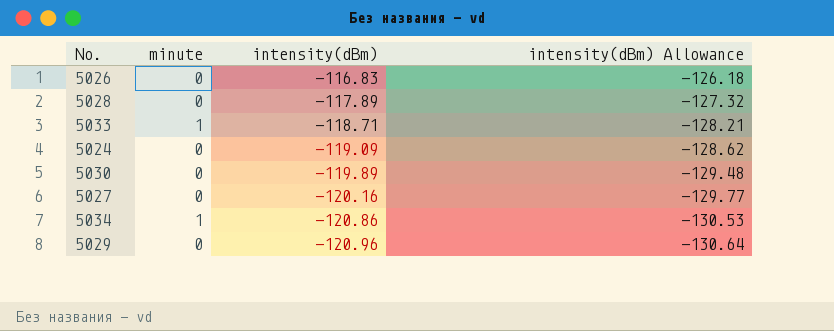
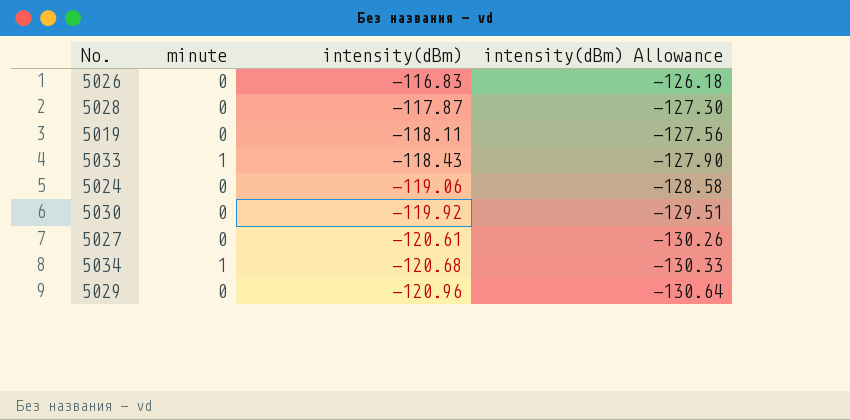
5028 | intensity(dBm): -117.89 -> -117.87
5028 | intensity(dBm) Allowance: -127.32 -> -127.30
row 5019: none -> 0 | -118.11 | -127.56
5033 | intensity(dBm): -118.71 -> -118.43
5033 | intensity(dBm) Allowance: -128.21 -> -127.90
5024 | intensity(dBm): -119.09 -> -119.06
5024 | intensity(dBm) Allowance: -128.62 -> -128.58
5030 | intensity(dBm): -119.89 -> -119.92
5030 | intensity(dBm) Allowance: -129.48 -> -129.51
5027 | intensity(dBm): -120.16 -> -120.61
5027 | intensity(dBm) Allowance: -129.77 -> -130.26
5034 | intensity(dBm): -120.86 -> -120.68
5034 | intensity(dBm) Allowance: -130.53 -> -130.33

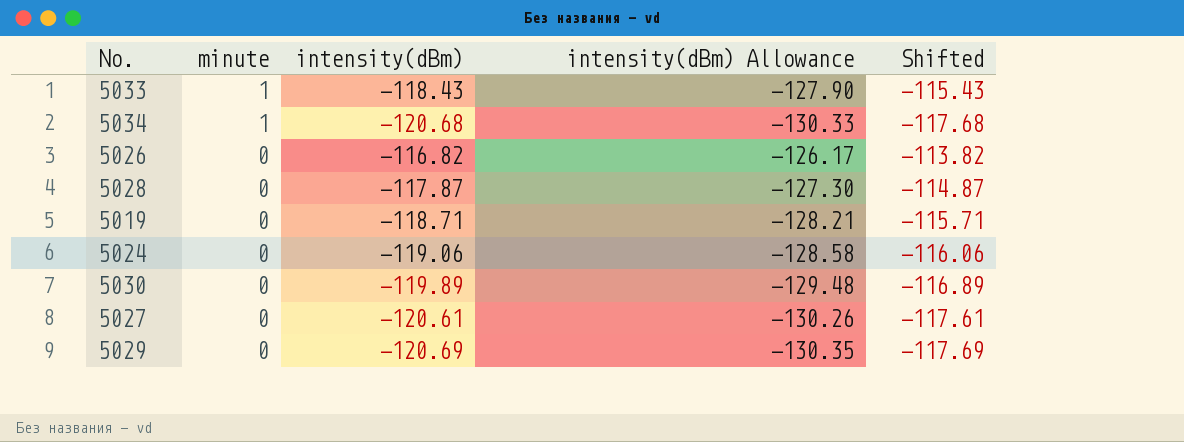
row order: intensity(dBm) descending -> minute descending
column Shifted | formula: none -> [intensity(dBm)] + 3
5026 | intensity(dBm): -116.83 -> -116.82
5026 | intensity(dBm) Allowance: -126.18 -> -126.17
5019 | intensity(dBm): -118.11 -> -118.71
5019 | intensity(dBm) Allowance: -127.56 -> -128.21
5030 | intensity(dBm): -119.92 -> -119.89
5030 | intensity(dBm) Allowance: -129.51 -> -129.48
5029 | intensity(dBm): -120.96 -> -120.69
5029 | intensity(dBm) Allowance: -130.64 -> -130.35

